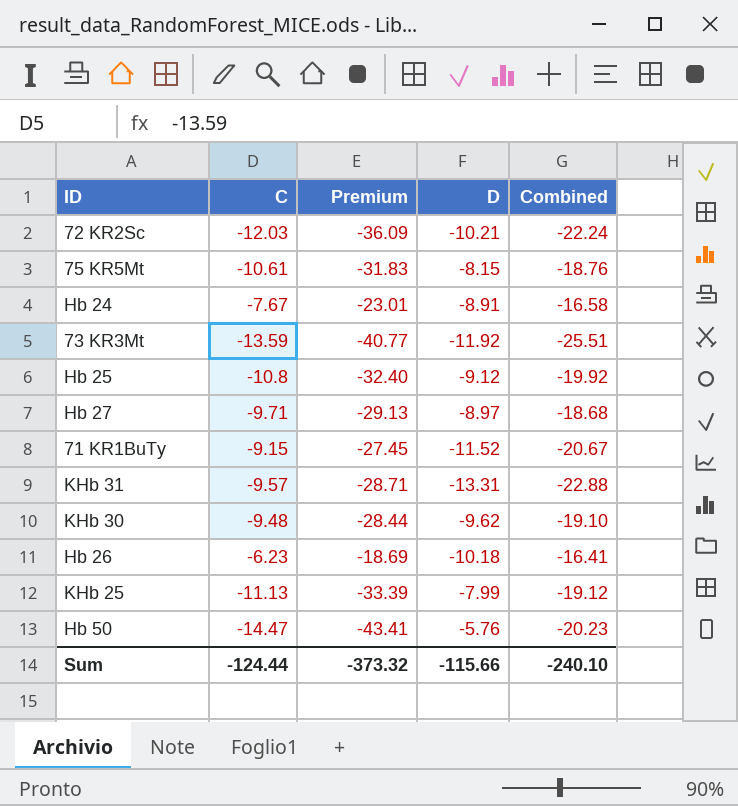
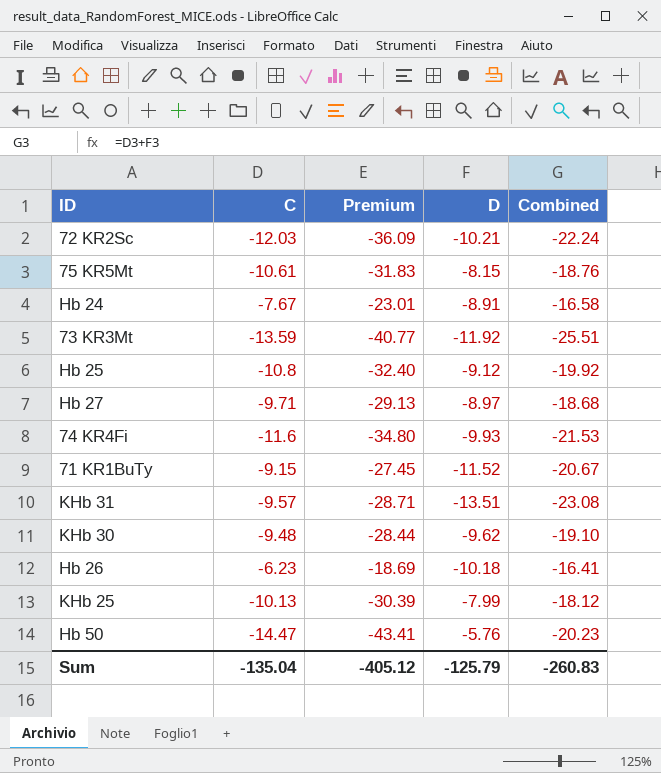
row 74 KR4Fi: none -> -11.6 | -34.80 | -9.93 | -21.53
KHb 31 | D: -13.31 -> -13.51
KHb 31 | Combined: -22.88 -> -23.08
KHb 25 | C: -11.13 -> -10.13
KHb 25 | Premium: -33.39 -> -30.39
KHb 25 | Combined: -19.12 -> -18.12
Sum | C: -124.44 -> -135.04
Sum | Premium: -373.32 -> -405.12
Sum | D: -115.66 -> -125.79
Sum | Combined: -240.10 -> -260.83

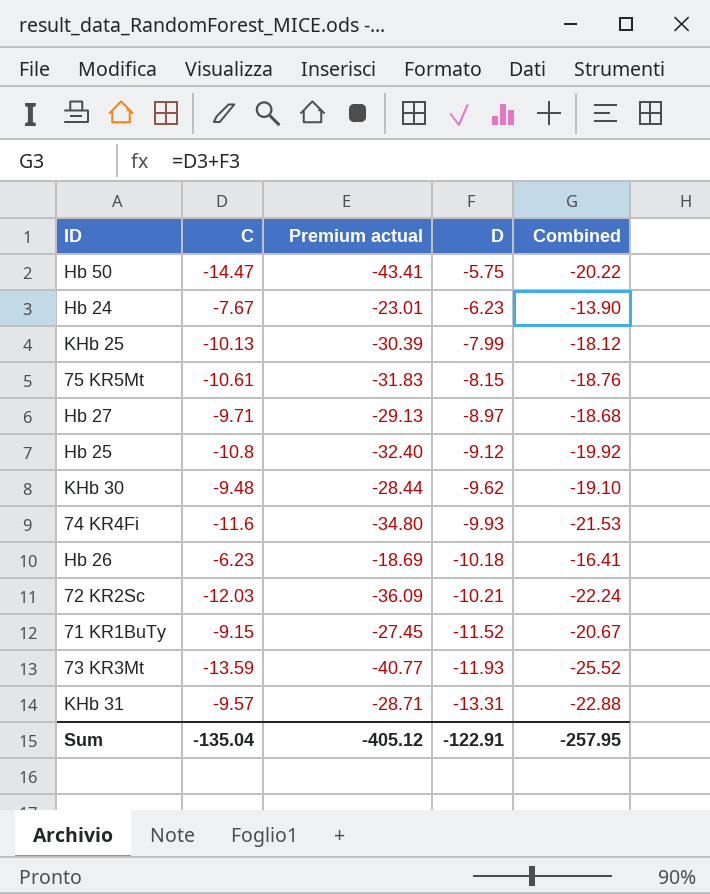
row order: none -> D descending
column name: Premium -> Premium actual
Hb 50 | D: -5.76 -> -5.75
Hb 50 | Combined: -20.23 -> -20.22
Hb 24 | D: -8.91 -> -6.23
Hb 24 | Combined: -16.58 -> -13.90
73 KR3Mt | D: -11.92 -> -11.93
73 KR3Mt | Combined: -25.51 -> -25.52
KHb 31 | D: -13.51 -> -13.31
KHb 31 | Combined: -23.08 -> -22.88
Sum | D: -125.79 -> -122.91
Sum | Combined: -260.83 -> -257.95

